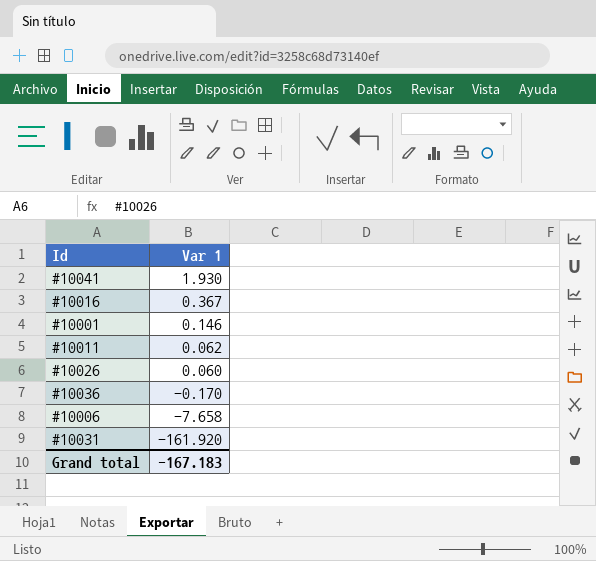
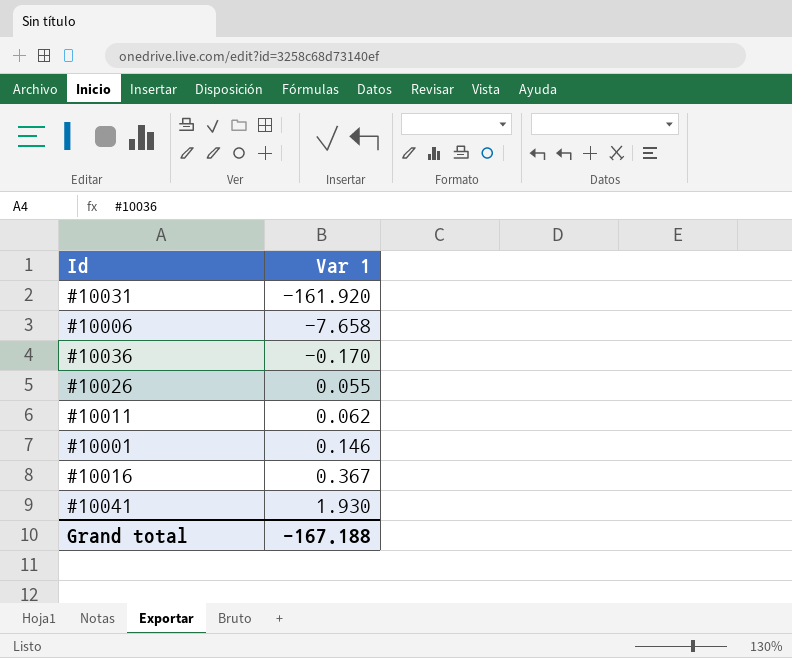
row order: Var 1 descending -> Var 1 ascending
#10026 | Var 1: 0.060 -> 0.055
Grand total | Var 1: -167.183 -> -167.188

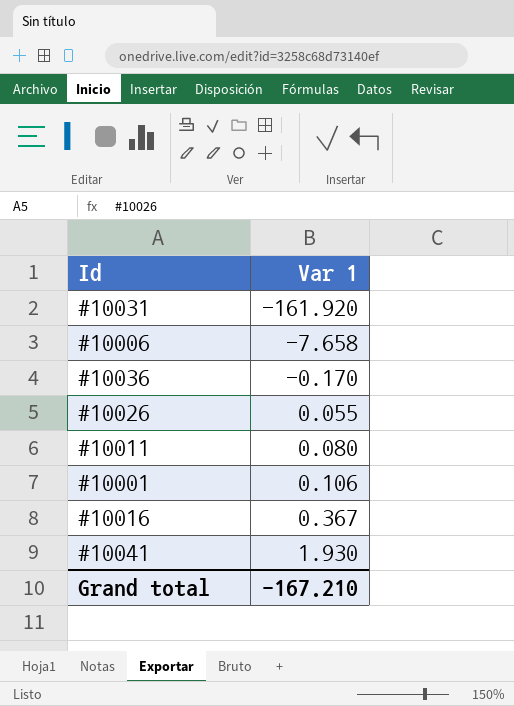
#10011 | Var 1: 0.062 -> 0.080
#10001 | Var 1: 0.146 -> 0.106
Grand total | Var 1: -167.188 -> -167.210

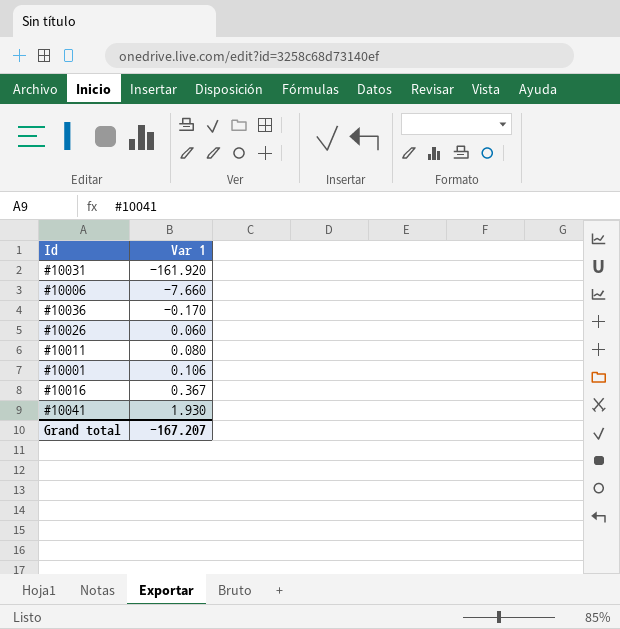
#10006 | Var 1: -7.658 -> -7.660
#10026 | Var 1: 0.055 -> 0.060
Grand total | Var 1: -167.210 -> -167.207

